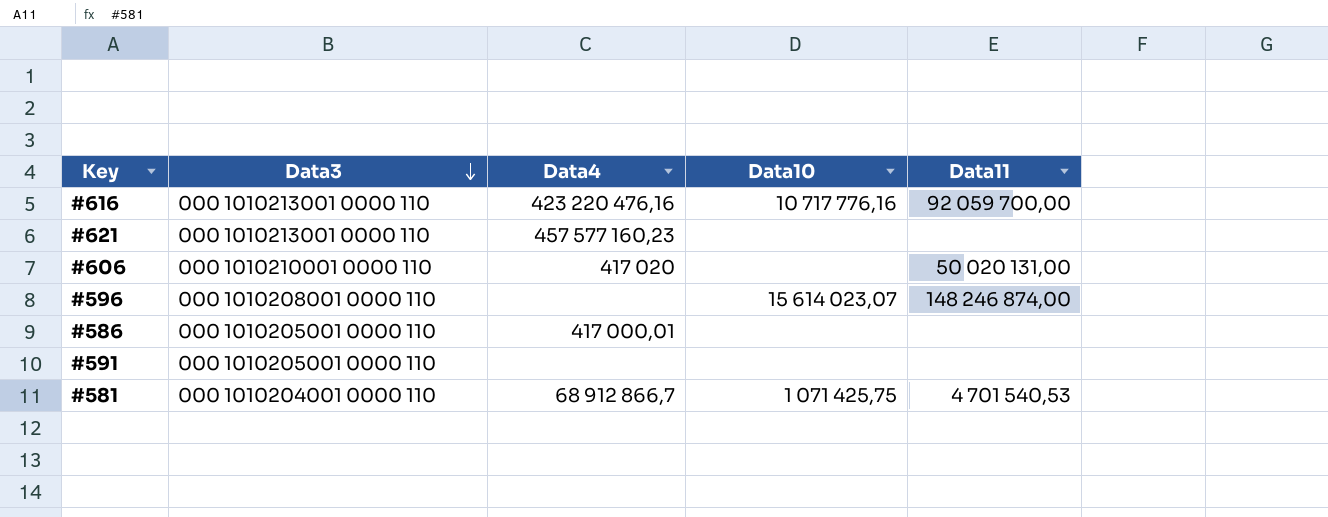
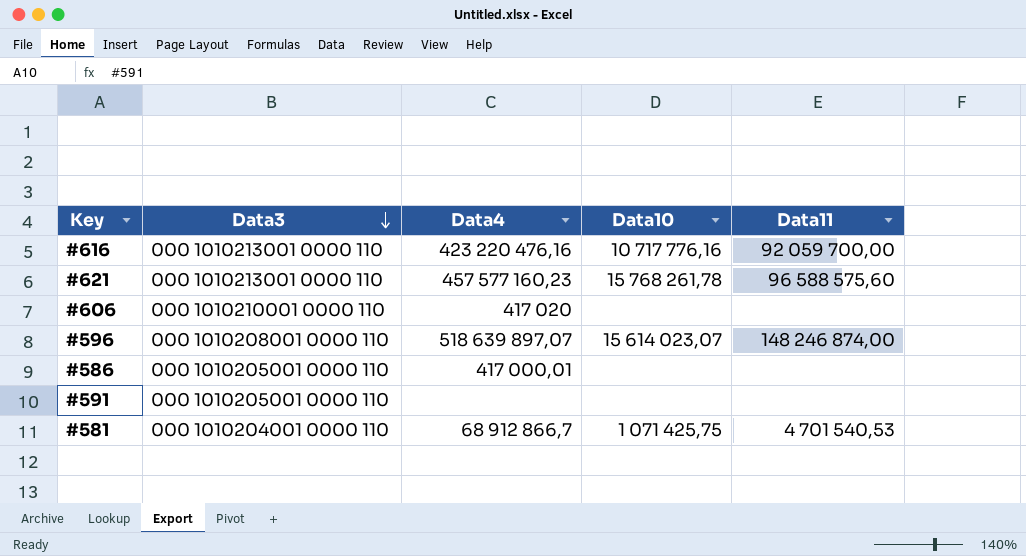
#621 | Data10: none -> 15 768 261,78
#621 | Data11: none -> 96 588 575,60
#606 | Data11: 50 020 131,00 -> none
#596 | Data4: none -> 518 639 897,07

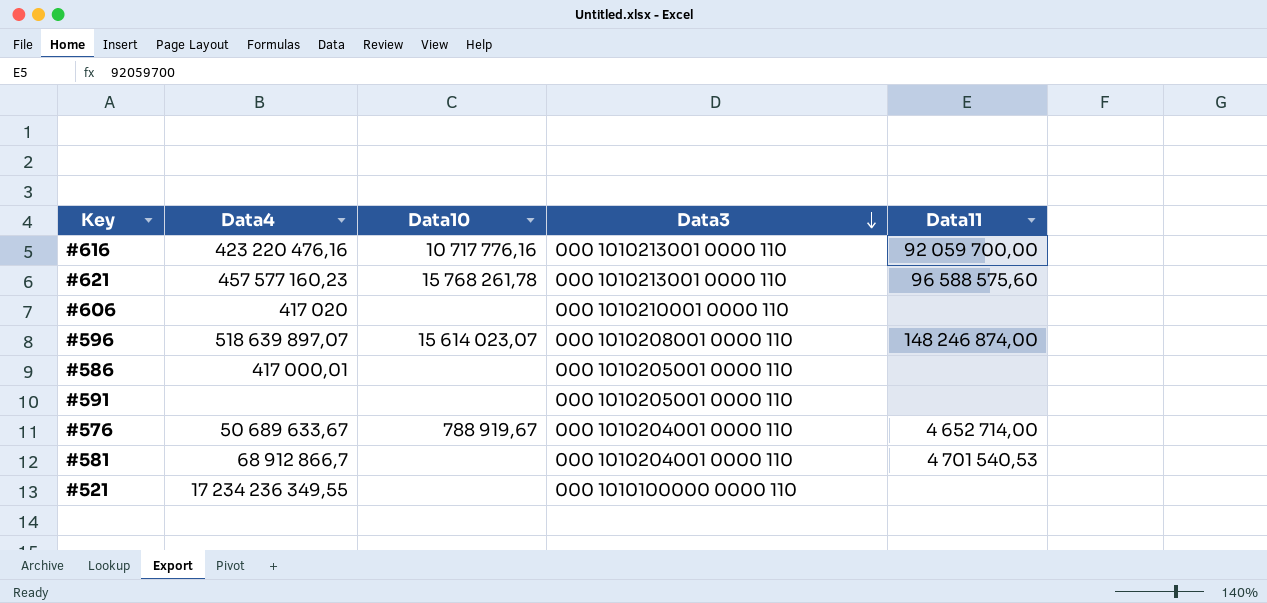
column Data3 | position: 2 -> 4
row #576: none -> 50 689 633,67 | 788 919,67 | 000 1010204001 0000 110 | 4 652 714,00
#581 | Data10: 1 071 425,75 -> none
row #521: none -> 17 234 236 349,55 | none | 000 1010100000 0000 110 | none

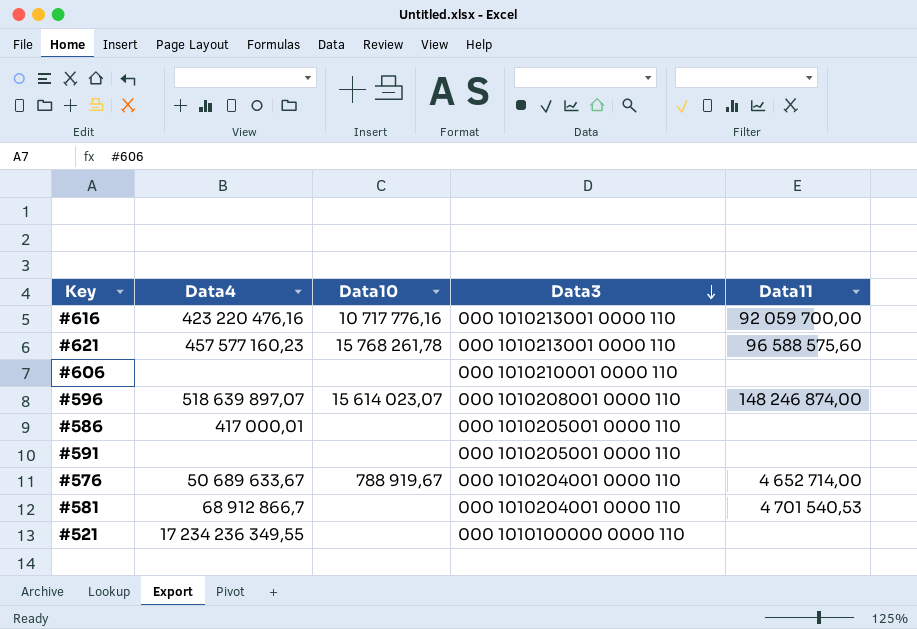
#606 | Data4: 417 020 -> none

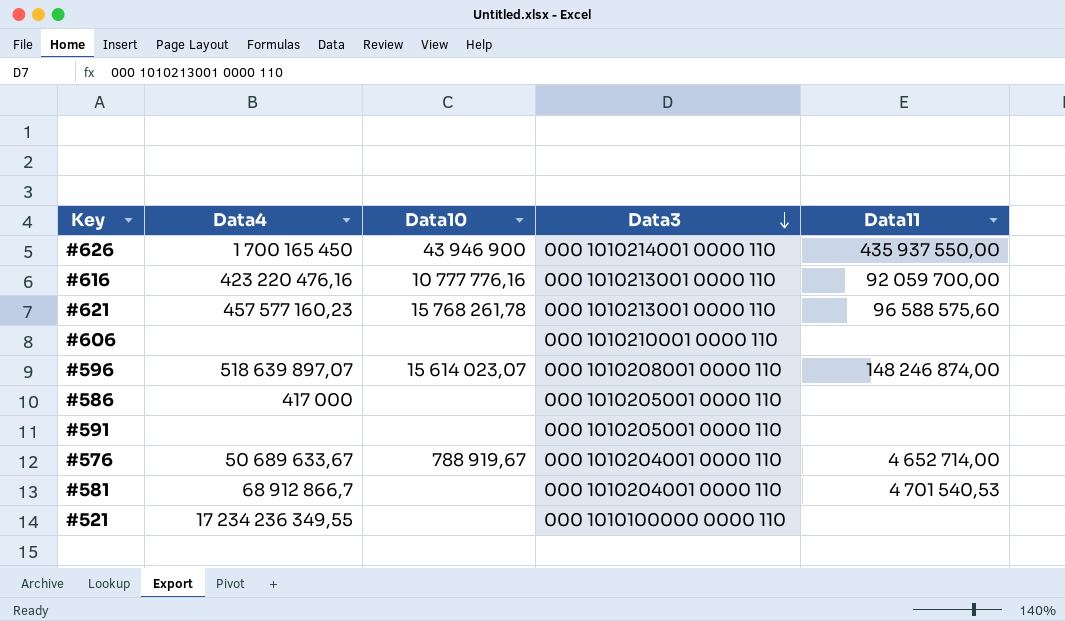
row #626: none -> 1 700 165 450 | 43 946 900 | 000 1010214001 0000 110 | 435 937 550,00
#616 | Data10: 10 717 776,16 -> 10 777 776,16
#586 | Data4: 417 000,01 -> 417 000

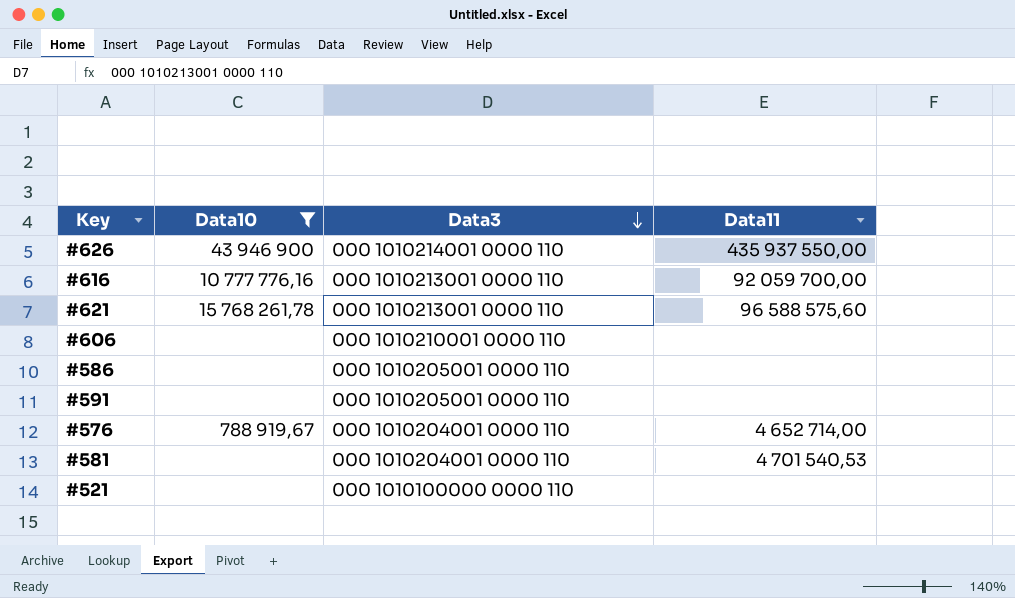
filter: none -> Data10 != 15 614 023,07
column Data4 | position: 2 -> none

